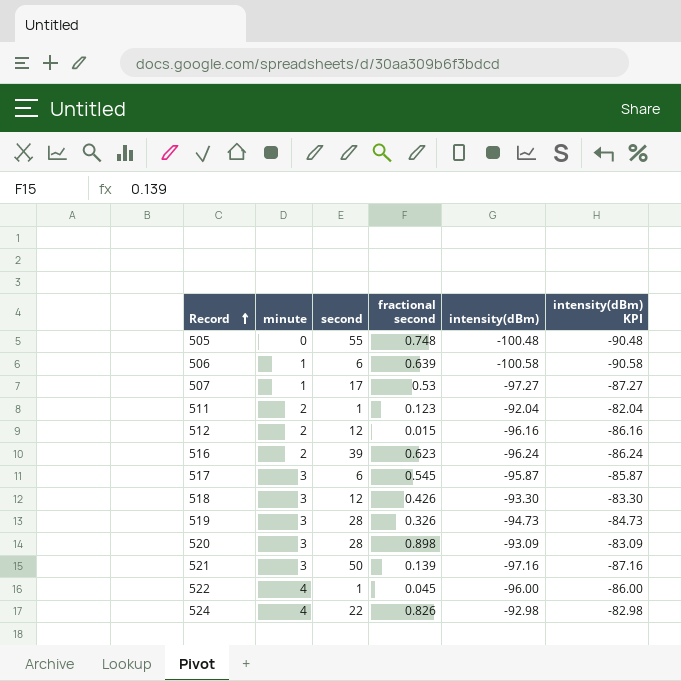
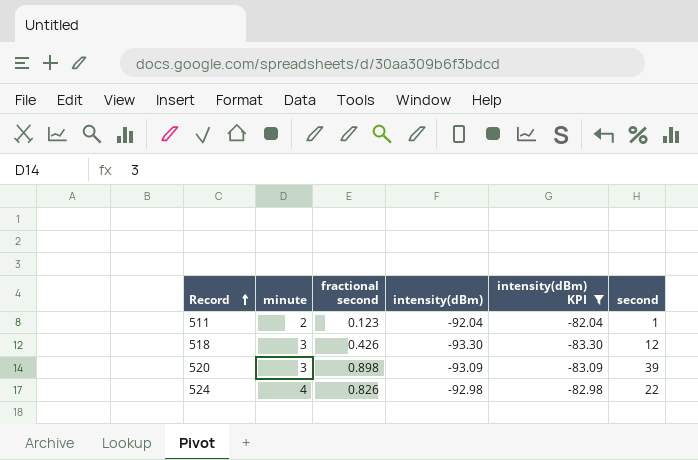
filter: none -> intensity(dBm) KPI >= -83.30
column second | position: 3 -> 6
520 | second: 28 -> 39

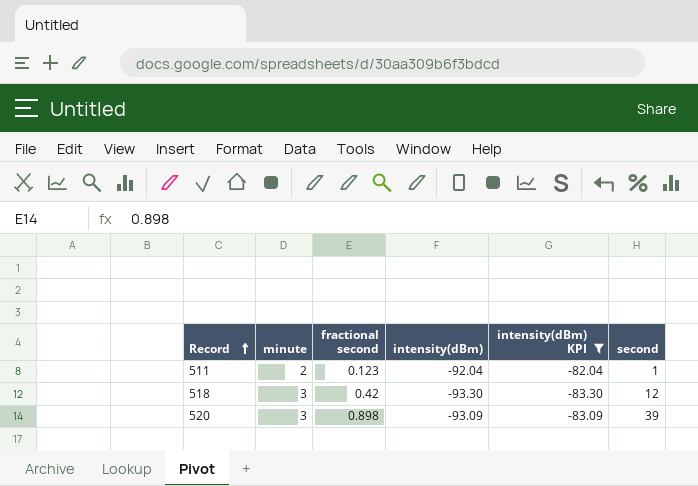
row 524: 4 | 0.826 | -92.98 | -82.98 | 22 -> none
518 | fractional second: 0.426 -> 0.42

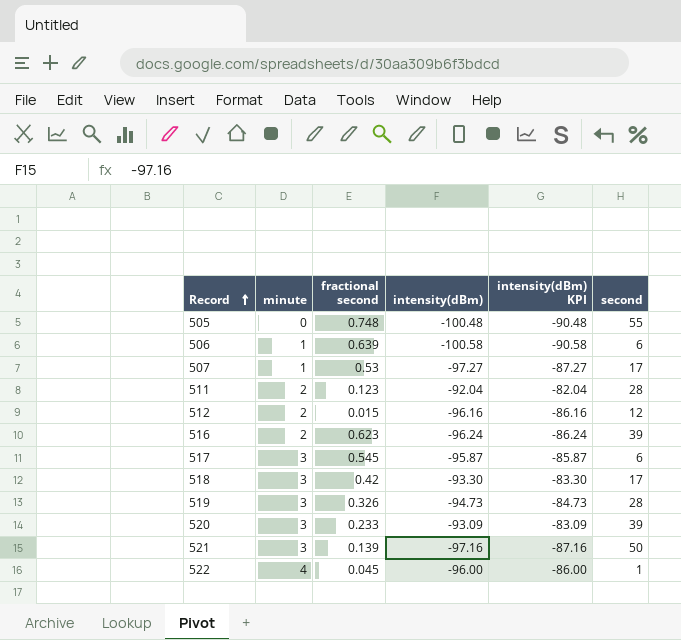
filter: intensity(dBm) KPI >= -83.30 -> none
511 | second: 1 -> 28
518 | second: 12 -> 17
520 | fractional second: 0.898 -> 0.233

